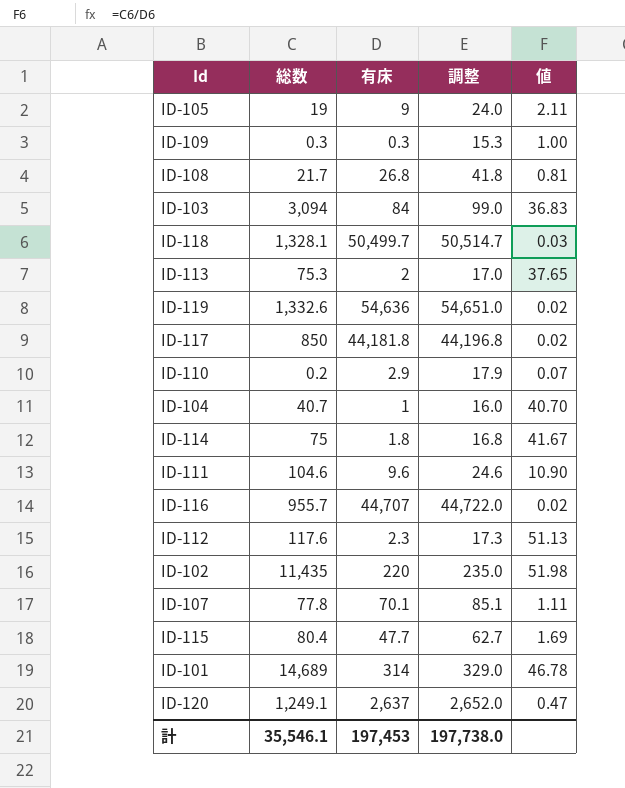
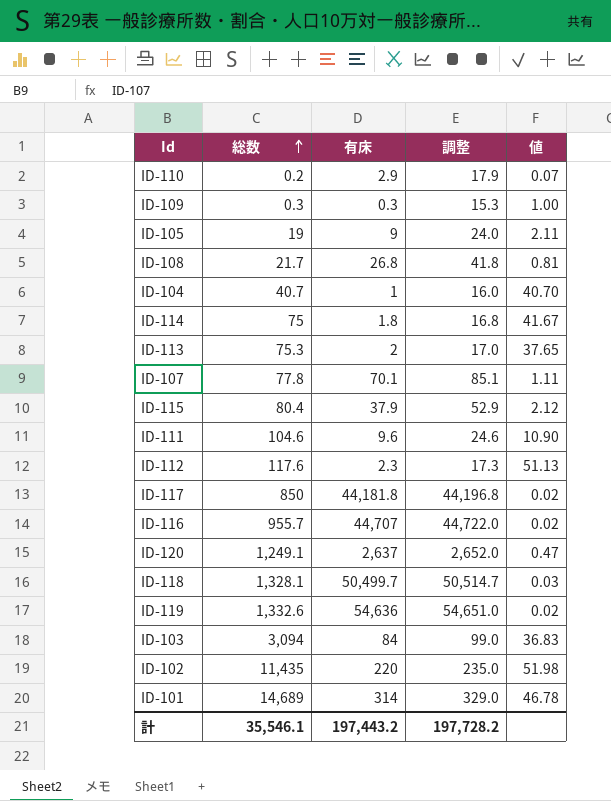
row order: none -> 総数 ascending
ID-115 | 有床: 47.7 -> 37.9
ID-115 | 調整: 62.7 -> 52.9
ID-115 | 値: 1.69 -> 2.12
計 | 有床: 197,453 -> 197,443.2
計 | 調整: 197,738.0 -> 197,728.2

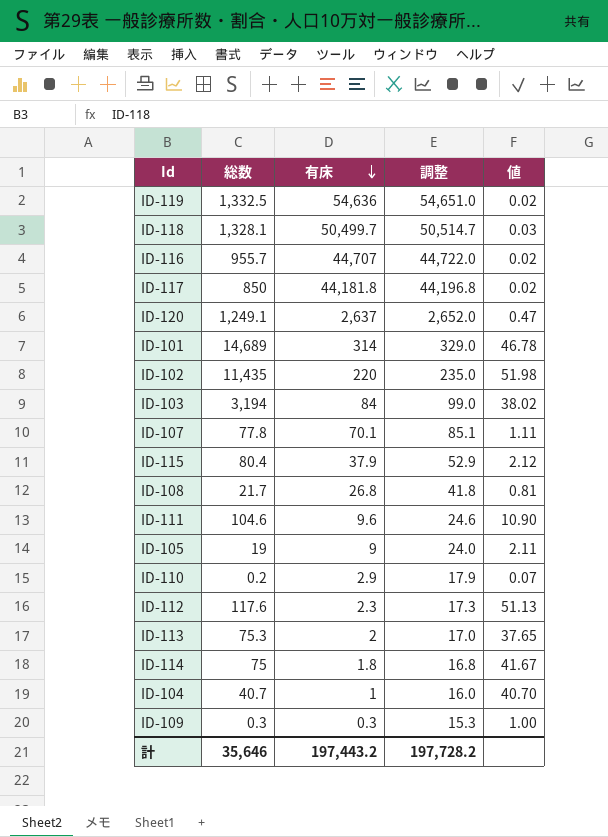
row order: 総数 ascending -> 有床 descending
ID-119 | 総数: 1,332.6 -> 1,332.5
ID-103 | 総数: 3,094 -> 3,194
ID-103 | 値: 36.83 -> 38.02
計 | 総数: 35,546.1 -> 35,646

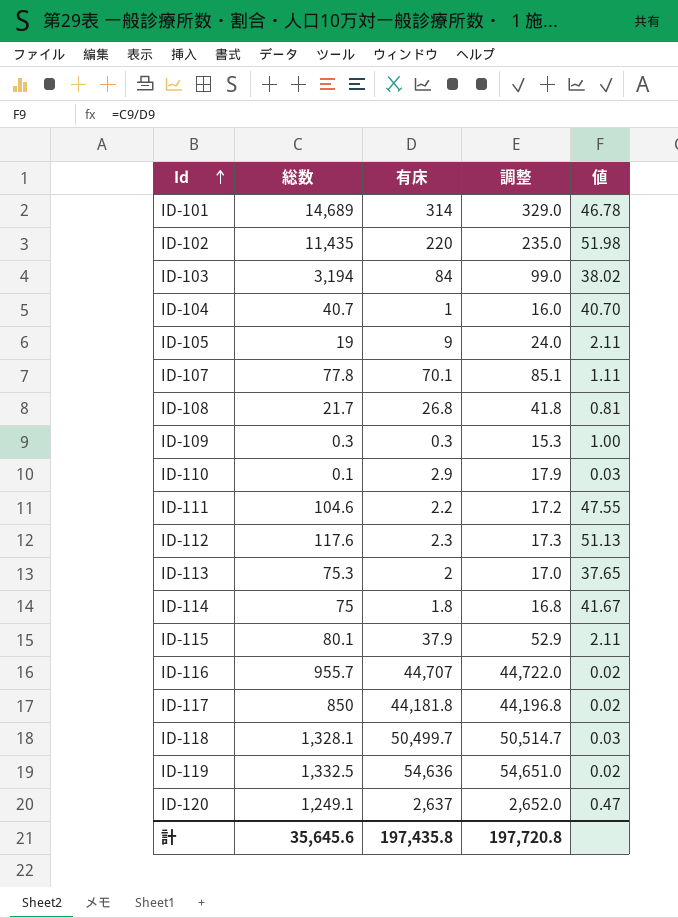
row order: 有床 descending -> Id ascending
ID-110 | 総数: 0.2 -> 0.1
ID-110 | 値: 0.07 -> 0.03
ID-111 | 有床: 9.6 -> 2.2
ID-111 | 調整: 24.6 -> 17.2
ID-111 | 値: 10.90 -> 47.55
ID-115 | 総数: 80.4 -> 80.1
ID-115 | 値: 2.12 -> 2.11
計 | 総数: 35,646 -> 35,645.6
計 | 有床: 197,443.2 -> 197,435.8
計 | 調整: 197,728.2 -> 197,720.8

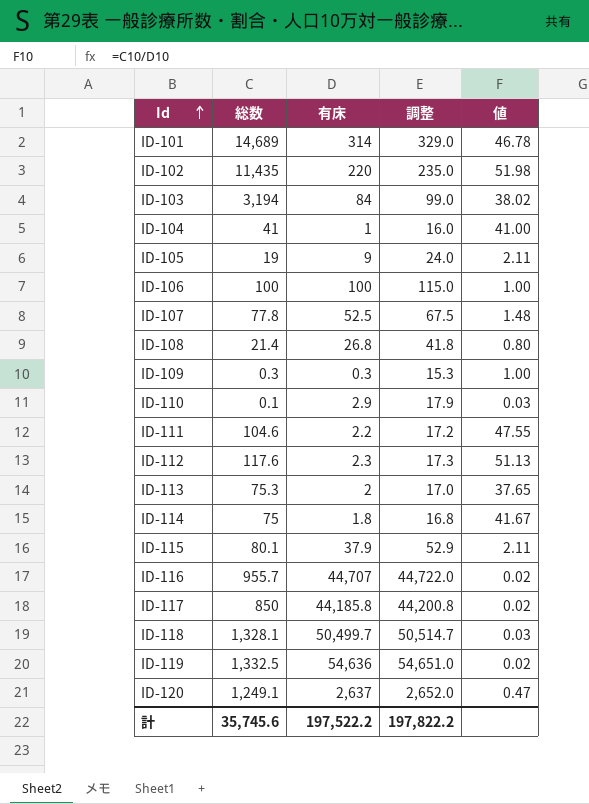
ID-104 | 総数: 40.7 -> 41
ID-104 | 値: 40.70 -> 41.00
row ID-106: none -> 100 | 100 | 115.0 | 1.00
ID-107 | 有床: 70.1 -> 52.5
ID-107 | 調整: 85.1 -> 67.5
ID-107 | 値: 1.11 -> 1.48
ID-108 | 総数: 21.7 -> 21.4
ID-108 | 値: 0.81 -> 0.80
ID-117 | 有床: 44,181.8 -> 44,185.8
ID-117 | 調整: 44,196.8 -> 44,200.8
計 | 総数: 35,645.6 -> 35,745.6
計 | 有床: 197,435.8 -> 197,522.2
計 | 調整: 197,720.8 -> 197,822.2

